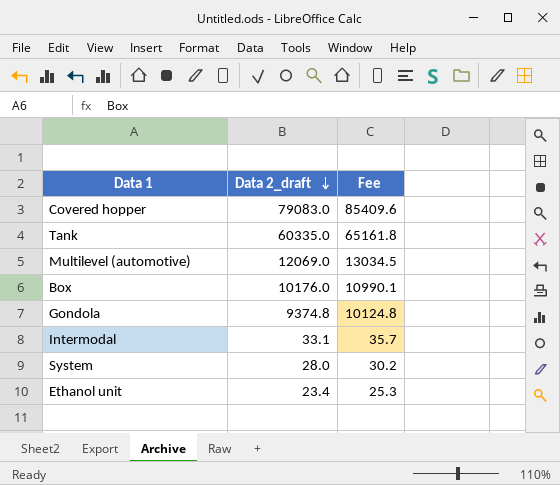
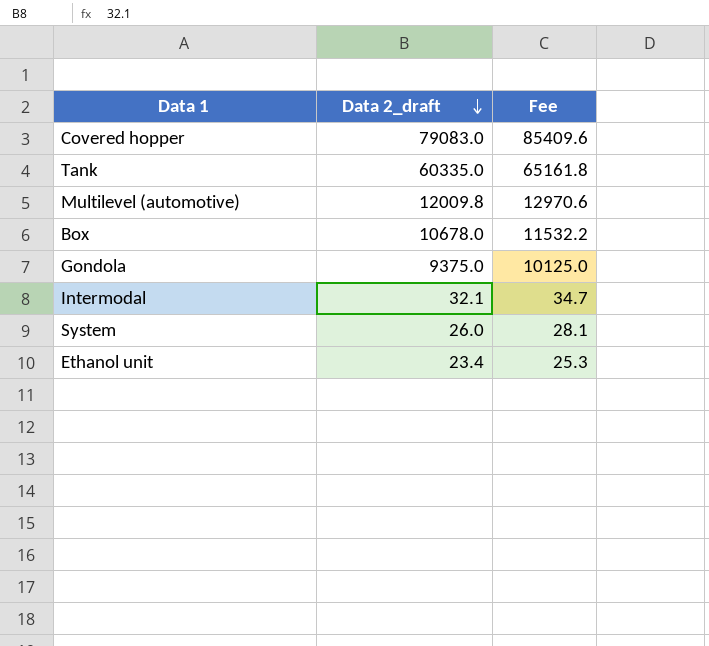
Multilevel (automotive) | Data 2_draft: 12069.0 -> 12009.8
Multilevel (automotive) | Fee: 13034.5 -> 12970.6
Box | Data 2_draft: 10176.0 -> 10678.0
Box | Fee: 10990.1 -> 11532.2
Gondola | Data 2_draft: 9374.8 -> 9375.0
Gondola | Fee: 10124.8 -> 10125.0
Intermodal | Data 2_draft: 33.1 -> 32.1
Intermodal | Fee: 35.7 -> 34.7
System | Data 2_draft: 28.0 -> 26.0
System | Fee: 30.2 -> 28.1

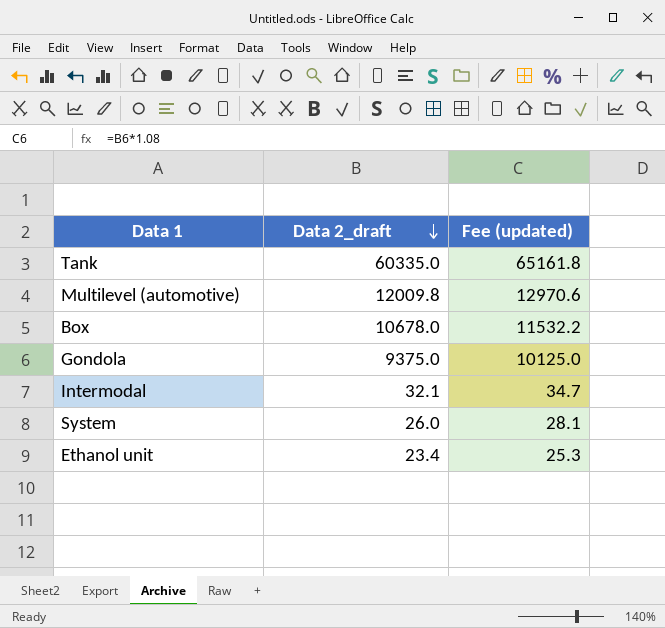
column name: Fee -> Fee (updated)
row Covered hopper: 79083.0 | 85409.6 -> none

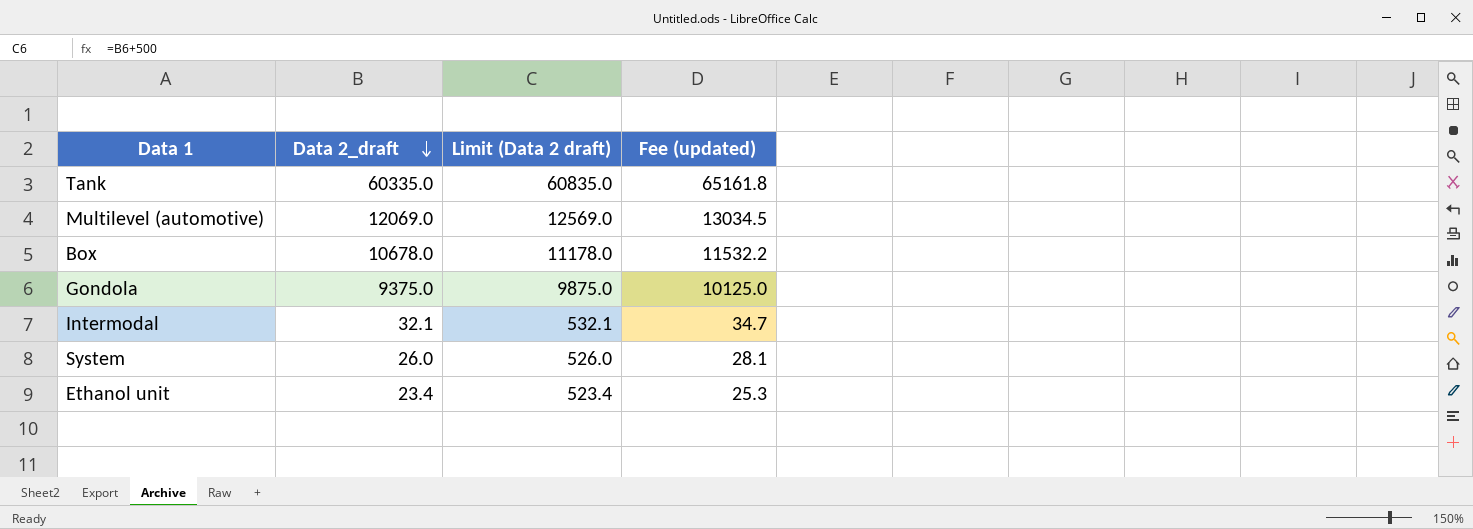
column Limit (Data 2 draft) | formula: none -> [Data 2_draft] + 500
Multilevel (automotive) | Data 2_draft: 12009.8 -> 12069.0
Multilevel (automotive) | Fee (updated): 12970.6 -> 13034.5

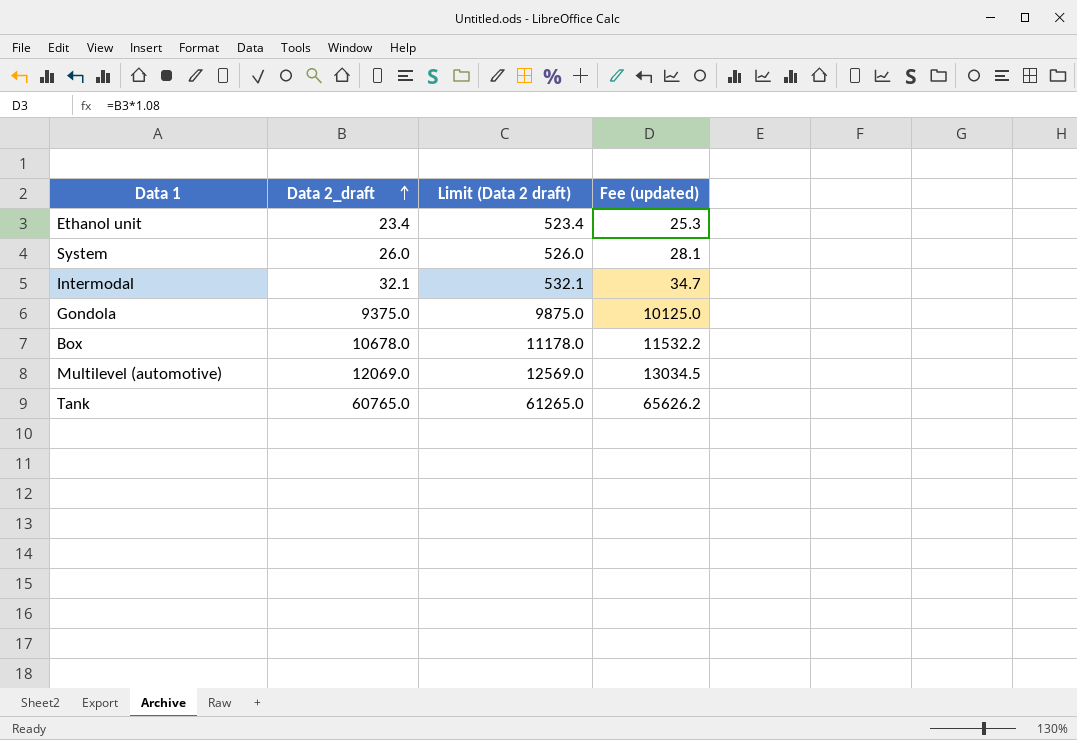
row order: Data 2_draft descending -> Data 2_draft ascending
Tank | Data 2_draft: 60335.0 -> 60765.0
Tank | Limit (Data 2 draft): 60835.0 -> 61265.0
Tank | Fee (updated): 65161.8 -> 65626.2

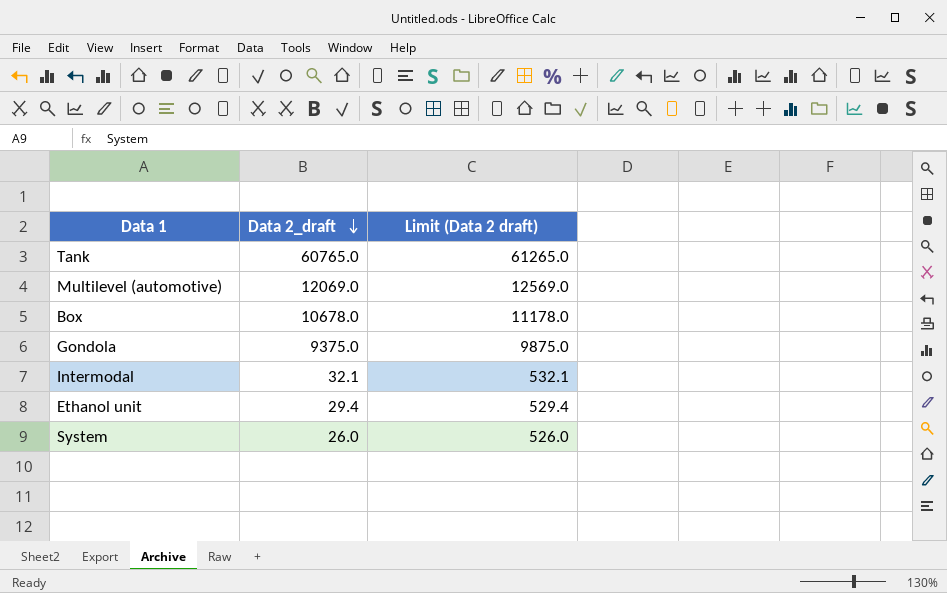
row order: Data 2_draft ascending -> Data 2_draft descending
column Fee (updated) | formula: [Data 2_draft] * 1.08 -> none
Ethanol unit | Data 2_draft: 23.4 -> 29.4
Ethanol unit | Limit (Data 2 draft): 523.4 -> 529.4

